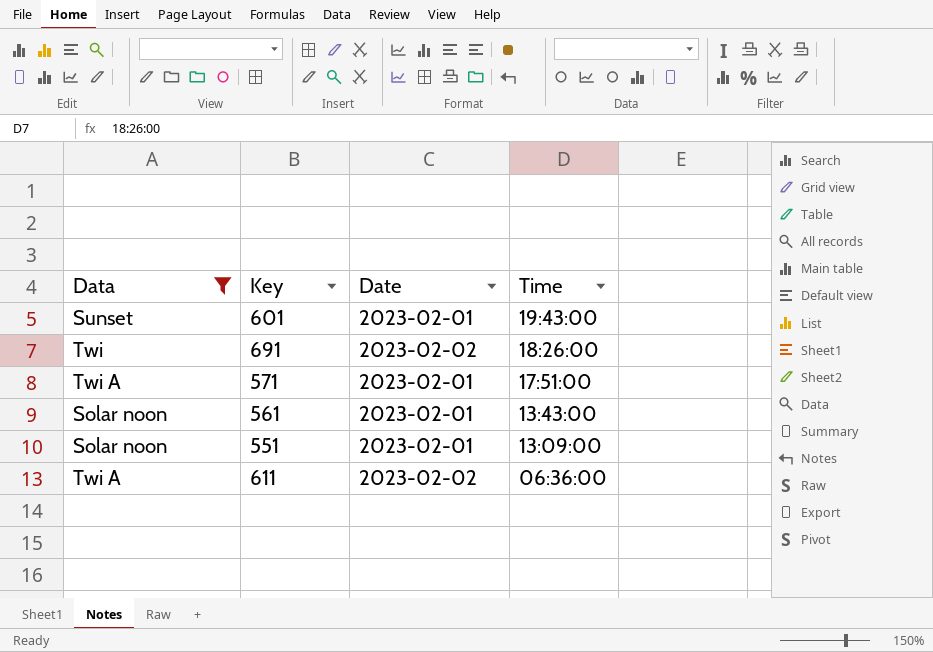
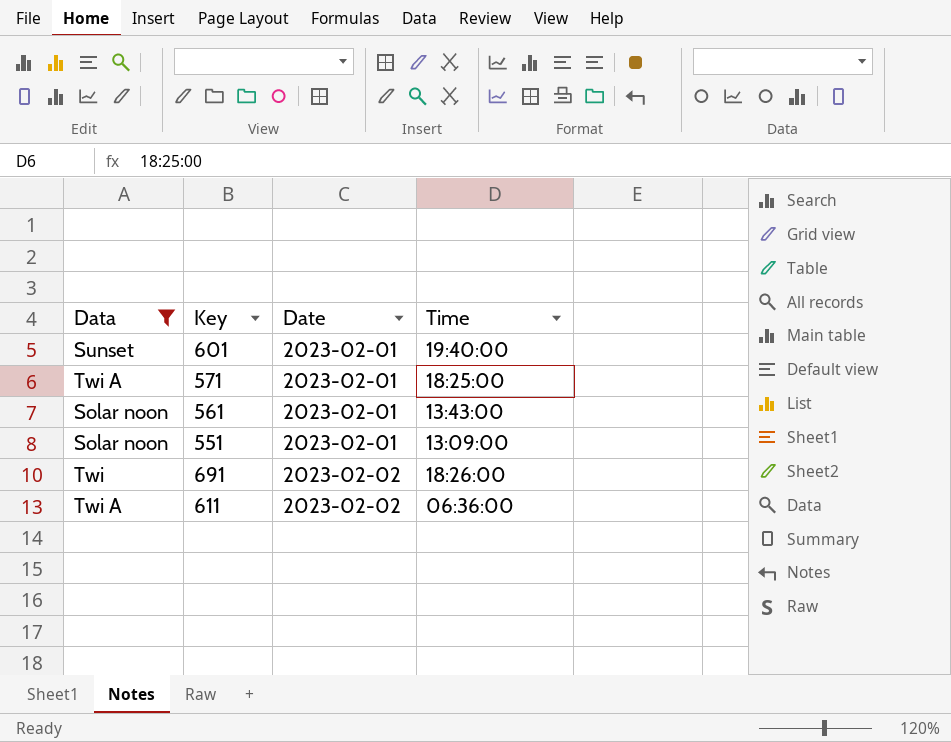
row order: Time descending -> Date ascending
601 | Time: 19:43:00 -> 19:40:00
571 | Time: 17:51:00 -> 18:25:00

